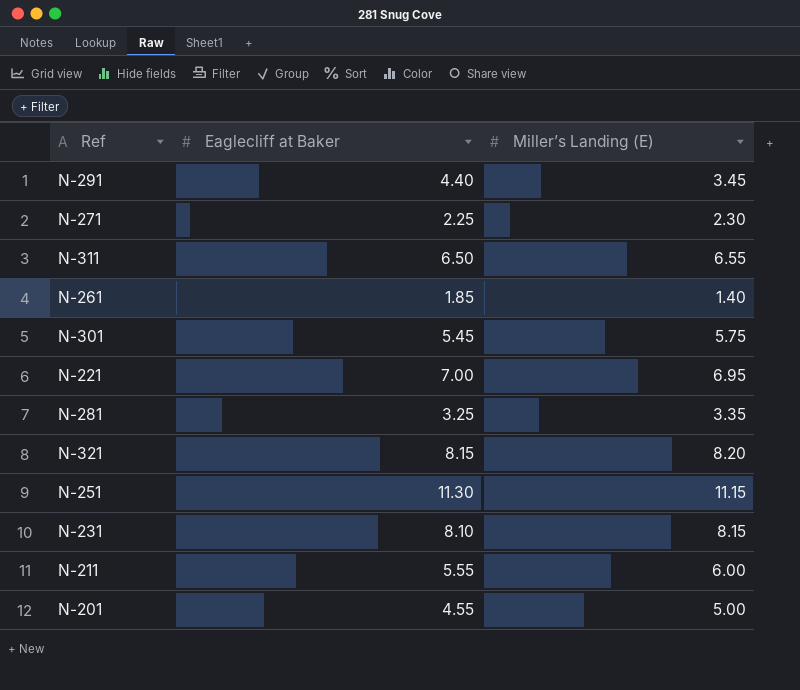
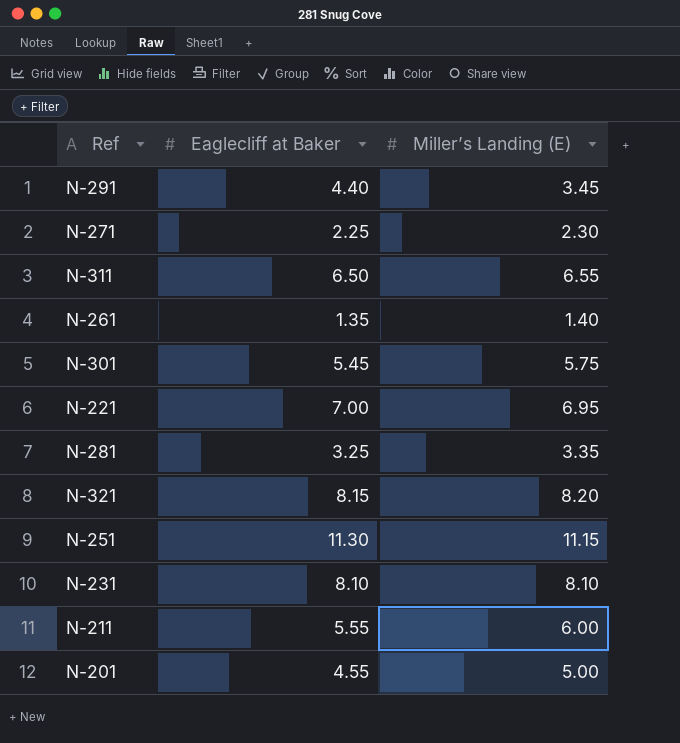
N-261 | Eaglecliff at Baker: 1.85 -> 1.35
N-231 | Miller’s Landing (E): 8.15 -> 8.10

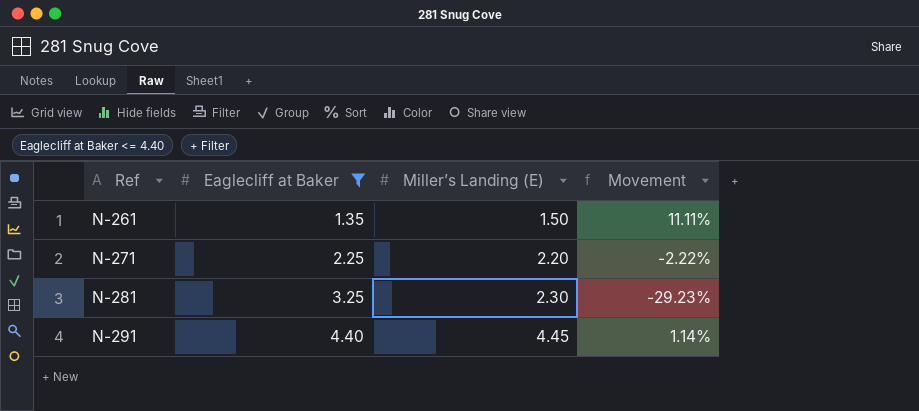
filter: none -> Eaglecliff at Baker <= 4.40
row order: none -> Ref ascending
column Movement | formula: none -> ([Miller’s Landing (E)] - [Eaglecliff at Baker]) / [Eaglecliff at Baker]
N-261 | Miller’s Landing (E): 1.40 -> 1.50
N-271 | Miller’s Landing (E): 2.30 -> 2.20
N-281 | Miller’s Landing (E): 3.35 -> 2.30
N-291 | Miller’s Landing (E): 3.45 -> 4.45

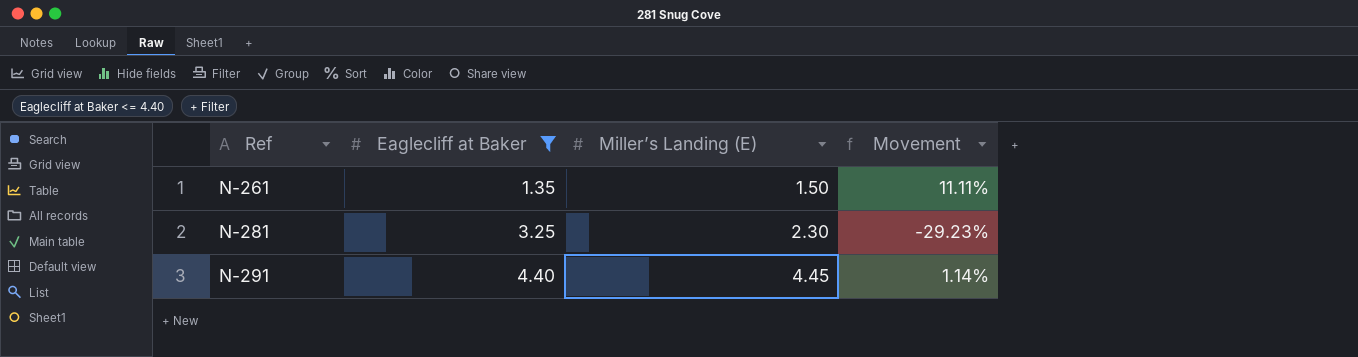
row N-271: 2.25 | 2.20 | -2.22% -> none

